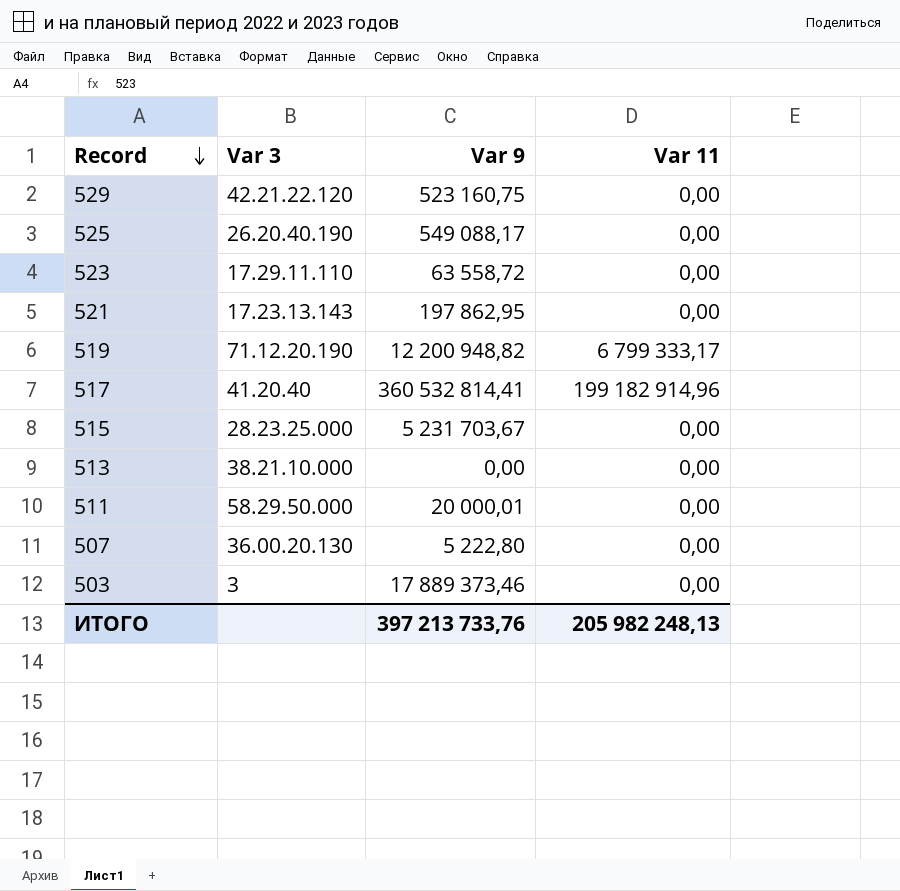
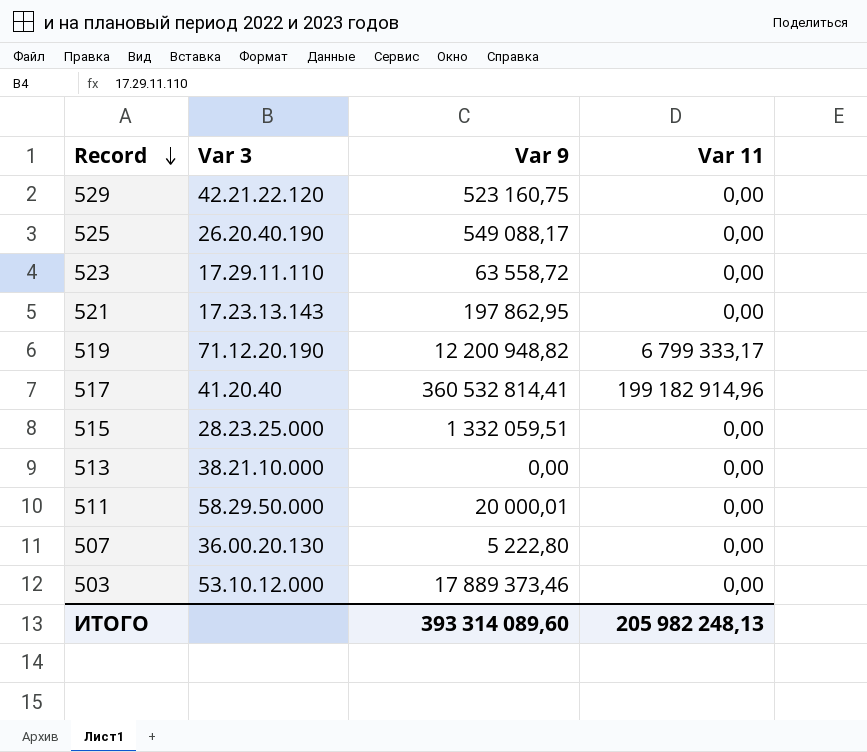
515 | Var 9: 5 231 703,67 -> 1 332 059,51
503 | Var 3: 3 -> 53.10.12.000
ИТОГО | Var 9: 397 213 733,76 -> 393 314 089,60

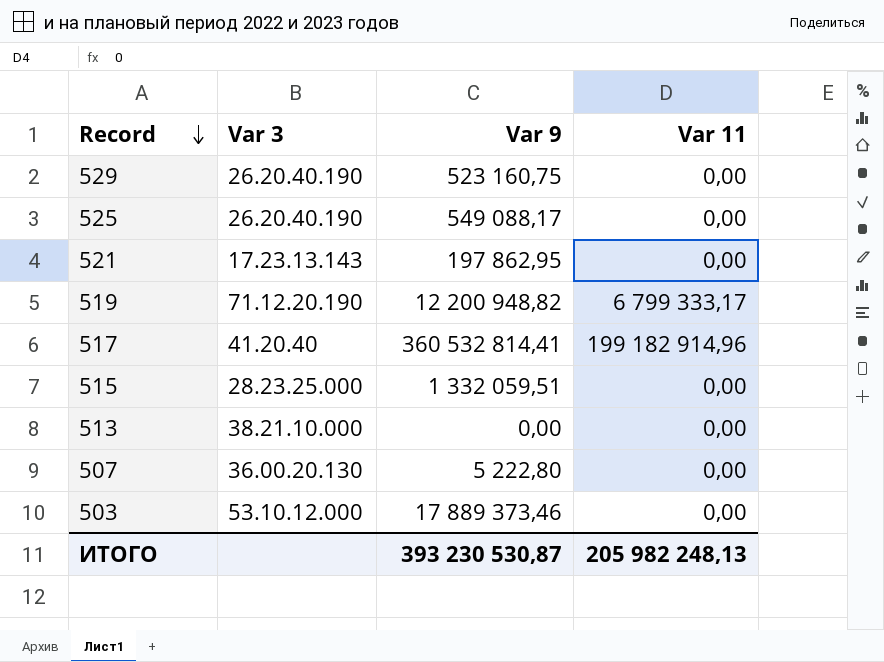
row 523: 17.29.11.110 | 63 558,72 | 0,00 -> none
row 511: 58.29.50.000 | 20 000,01 | 0,00 -> none
529 | Var 3: 42.21.22.120 -> 26.20.40.190
ИТОГО | Var 9: 393 314 089,60 -> 393 230 530,87

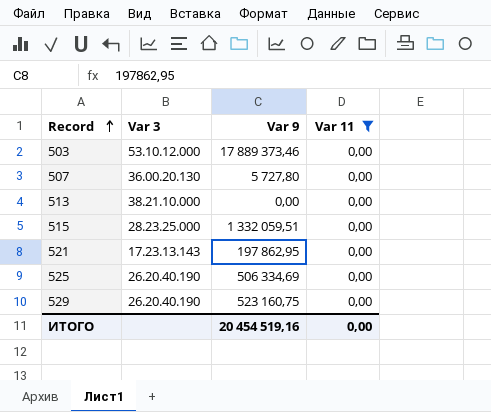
filter: none -> Var 11 = 0,00
row order: Record descending -> Record ascending
507 | Var 9: 5 222,80 -> 5 727,80
525 | Var 9: 549 088,17 -> 506 334,69
ИТОГО | Var 9: 393 230 530,87 -> 20 454 519,16
ИТОГО | Var 11: 205 982 248,13 -> 0,00

